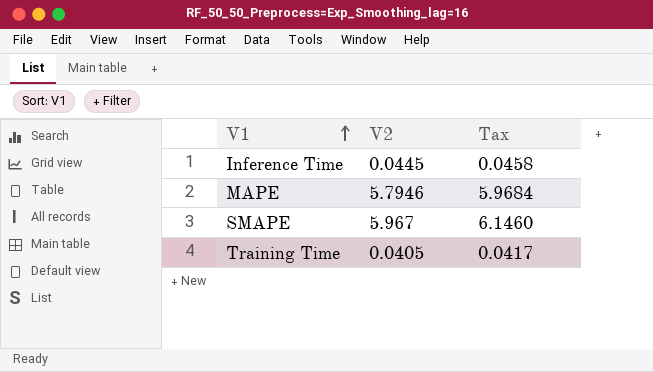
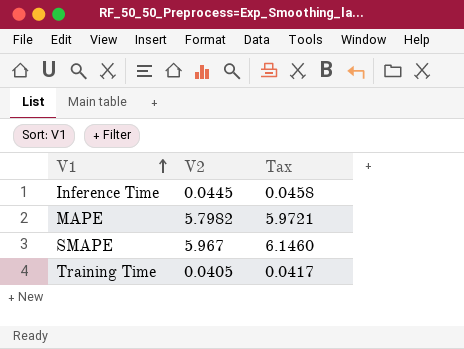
MAPE | V2: 5.7946 -> 5.7982
MAPE | Tax: 5.9684 -> 5.9721

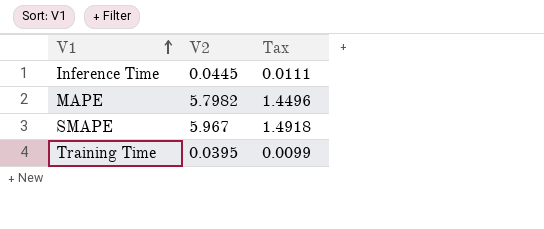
column Tax | formula: [V2] * 1.03 -> [V2] * 0.25
Training Time | V2: 0.0405 -> 0.0395

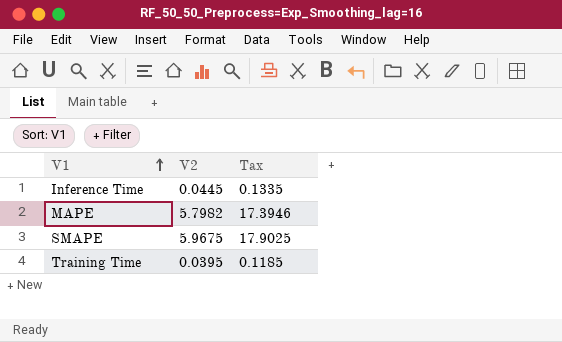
column Tax | formula: [V2] * 0.25 -> [V2] * 3
SMAPE | V2: 5.967 -> 5.9675

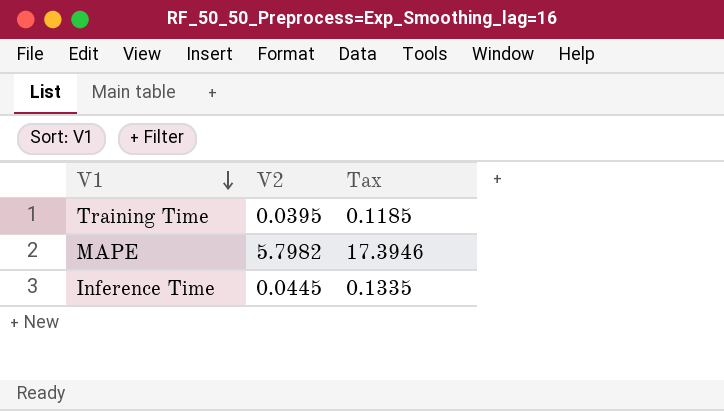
row order: V1 ascending -> V1 descending
row SMAPE: 5.9675 | 17.9025 -> none

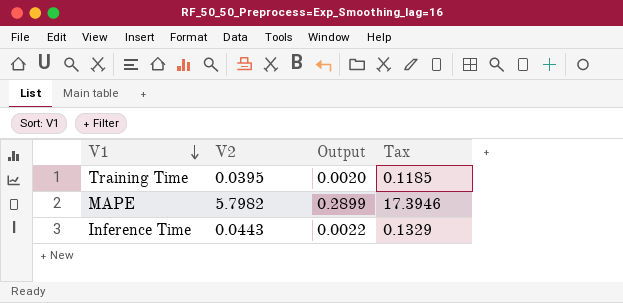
column Output | formula: none -> [V2] * 0.05
Inference Time | V2: 0.0445 -> 0.0443
Inference Time | Tax: 0.1335 -> 0.1329

